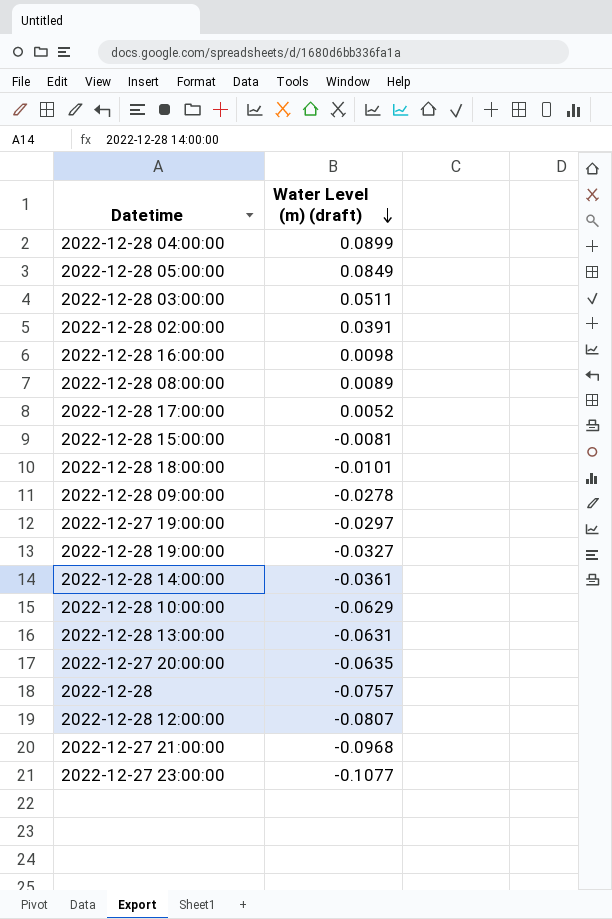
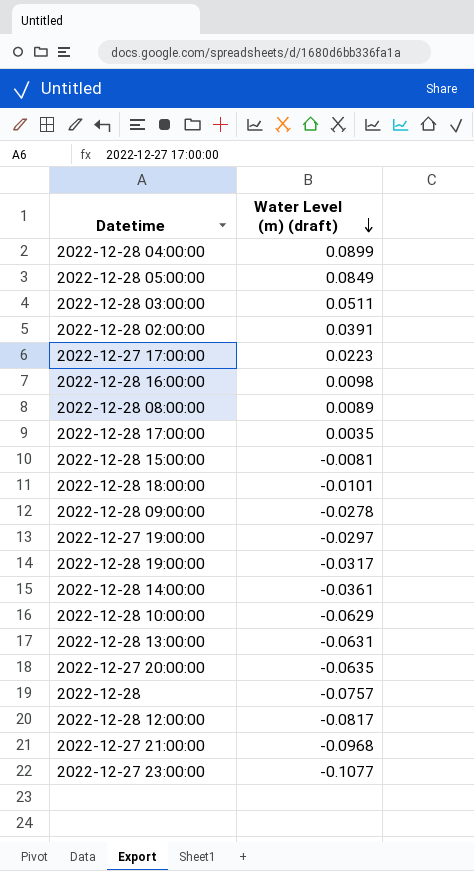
row 2022-12-27 17:00:00: none -> 0.0223
2022-12-28 17:00:00 | Water Level (m) (draft): 0.0052 -> 0.0035
2022-12-28 19:00:00 | Water Level (m) (draft): -0.0327 -> -0.0317
2022-12-28 12:00:00 | Water Level (m) (draft): -0.0807 -> -0.0817

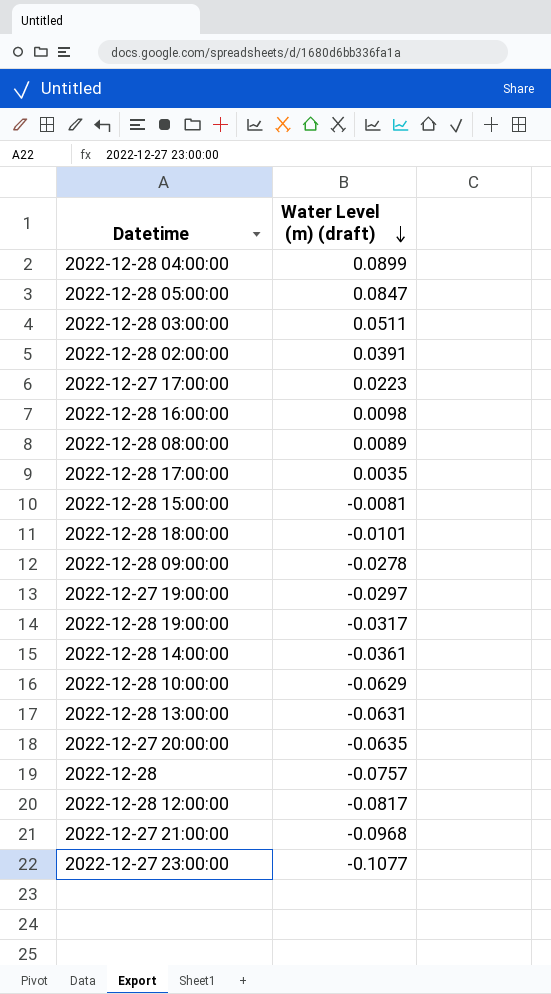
2022-12-28 05:00:00 | Water Level (m) (draft): 0.0849 -> 0.0847

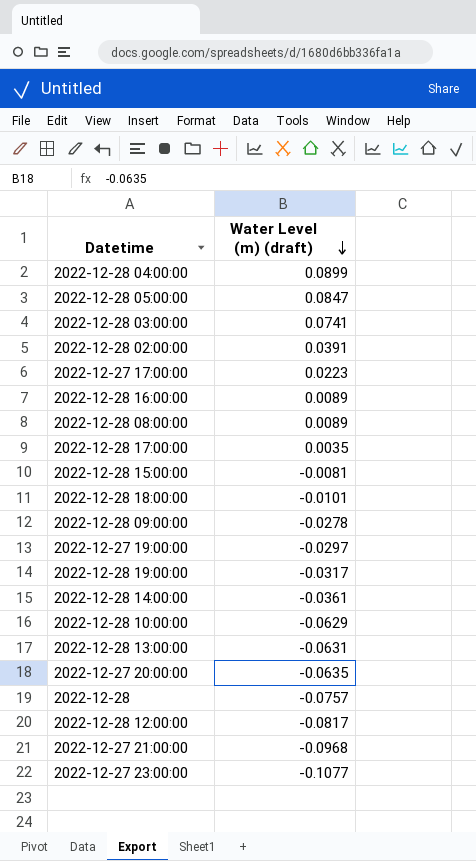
2022-12-28 03:00:00 | Water Level (m) (draft): 0.0511 -> 0.0741
2022-12-28 16:00:00 | Water Level (m) (draft): 0.0098 -> 0.0089

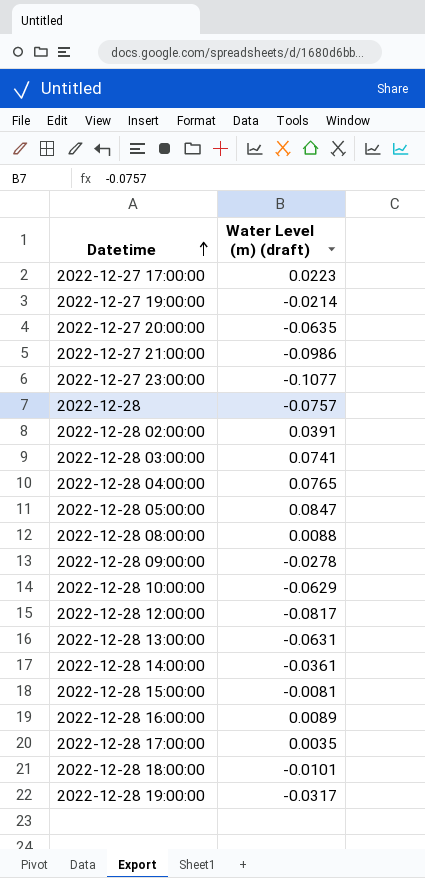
row order: Water Level (m) (draft) descending -> Datetime ascending
2022-12-27 19:00:00 | Water Level (m) (draft): -0.0297 -> -0.0214
2022-12-27 21:00:00 | Water Level (m) (draft): -0.0968 -> -0.0986
2022-12-28 04:00:00 | Water Level (m) (draft): 0.0899 -> 0.0765
2022-12-28 08:00:00 | Water Level (m) (draft): 0.0089 -> 0.0088

